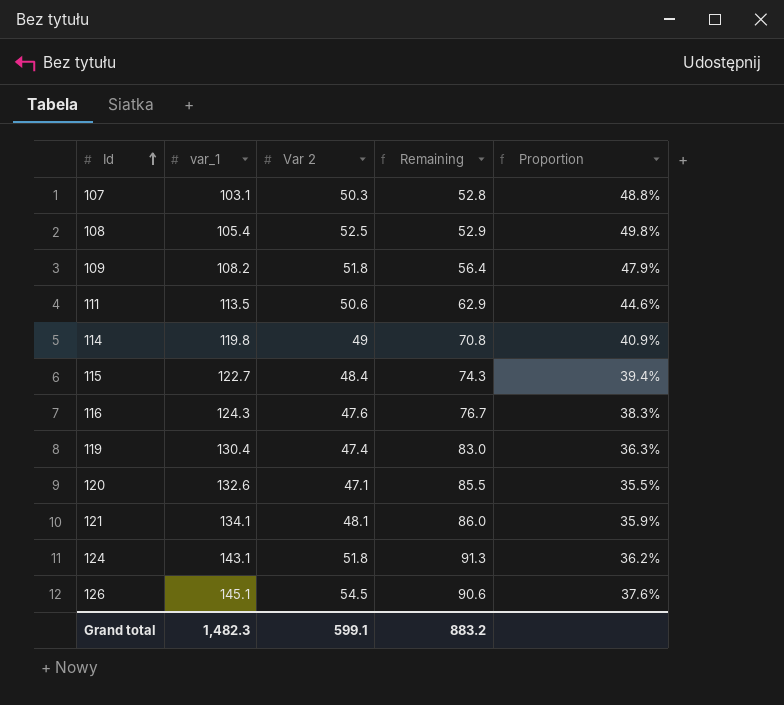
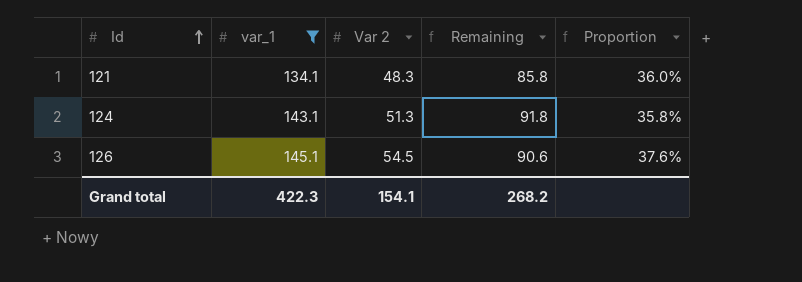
filter: none -> var_1 >= 134.1
121 | Var 2: 48.1 -> 48.3
121 | Remaining: 86.0 -> 85.8
121 | Proportion: 35.9% -> 36.0%
124 | Var 2: 51.8 -> 51.3
124 | Remaining: 91.3 -> 91.8
124 | Proportion: 36.2% -> 35.8%
Grand total | var_1: 1,482.3 -> 422.3
Grand total | Var 2: 599.1 -> 154.1
Grand total | Remaining: 883.2 -> 268.2

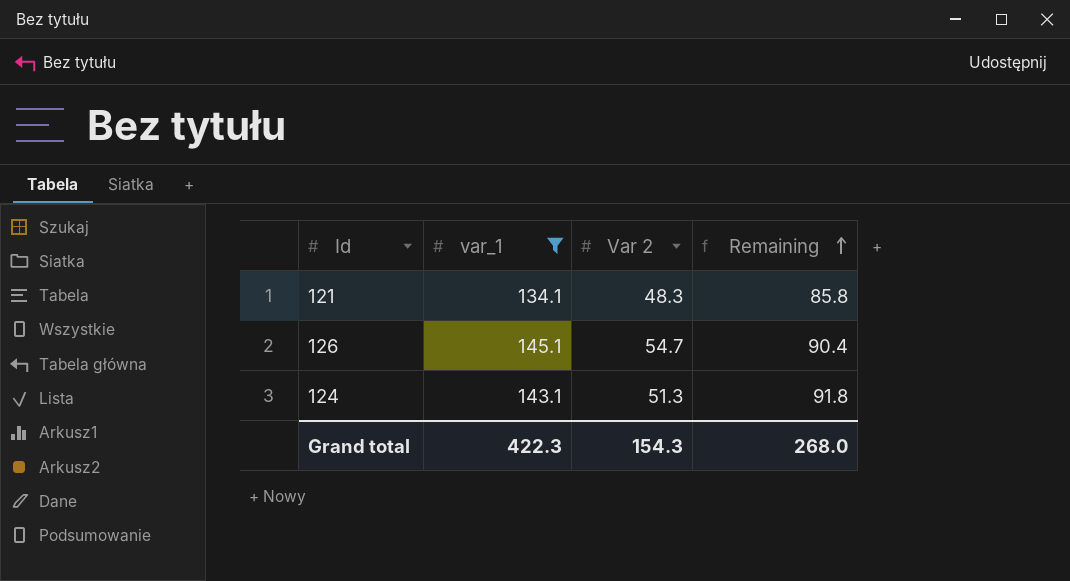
row order: Id ascending -> Remaining ascending
column Proportion | formula: [Var 2] / [var_1] -> none
126 | Var 2: 54.5 -> 54.7
126 | Remaining: 90.6 -> 90.4
Grand total | Var 2: 154.1 -> 154.3
Grand total | Remaining: 268.2 -> 268.0

